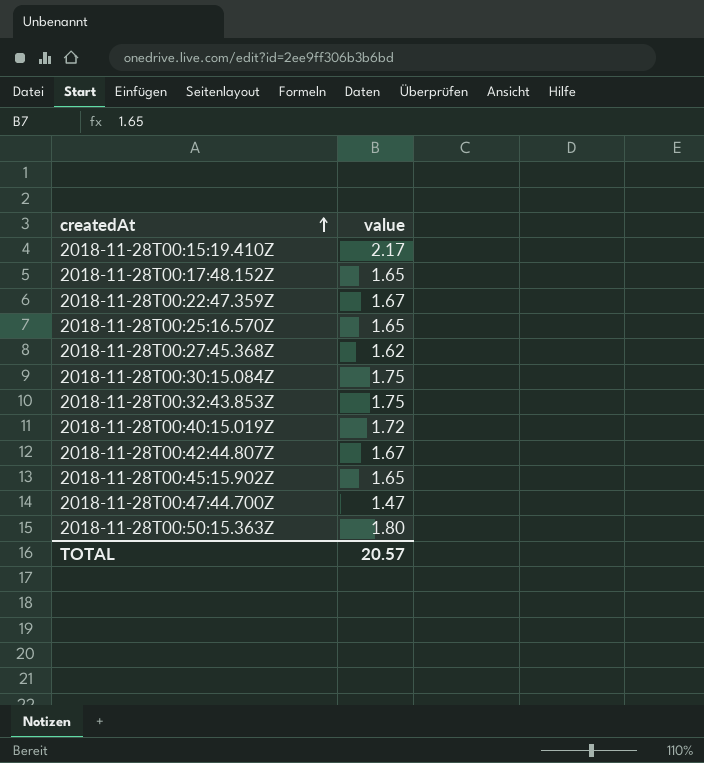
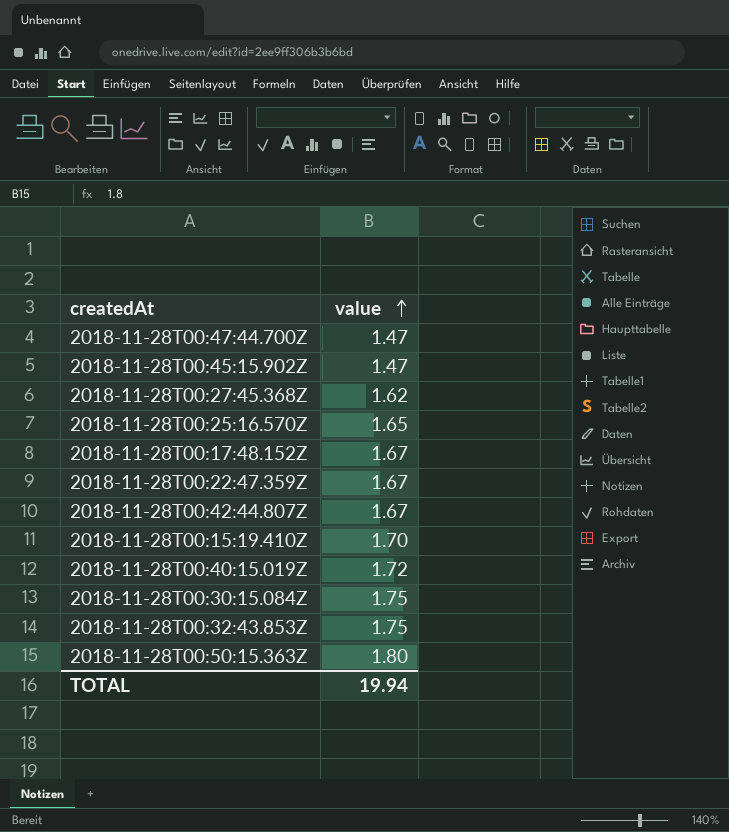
row order: createdAt ascending -> value ascending
2018-11-28T00:45:15.902Z | value: 1.65 -> 1.47
2018-11-28T00:17:48.152Z | value: 1.65 -> 1.67
2018-11-28T00:15:19.410Z | value: 2.17 -> 1.70
TOTAL | value: 20.57 -> 19.94

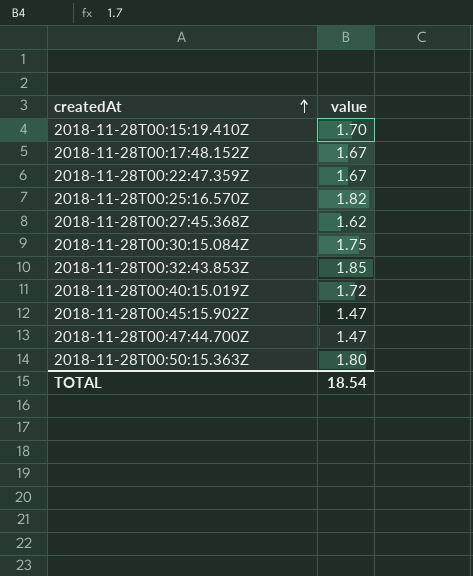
row order: value ascending -> createdAt ascending
row 2018-11-28T00:42:44.807Z: 1.67 -> none
2018-11-28T00:25:16.570Z | value: 1.65 -> 1.82
2018-11-28T00:32:43.853Z | value: 1.75 -> 1.85
TOTAL | value: 19.94 -> 18.54

